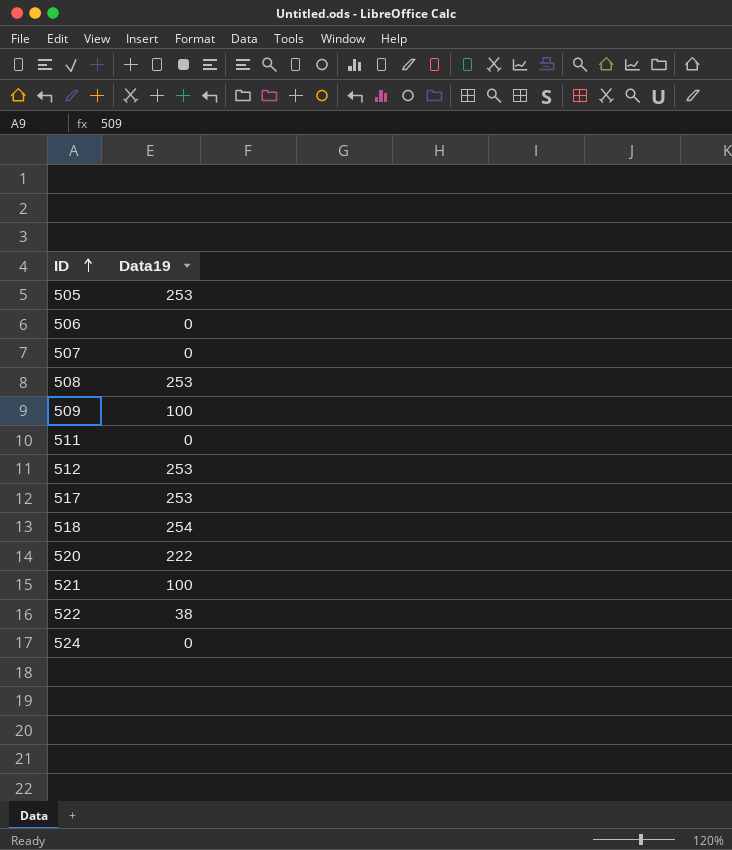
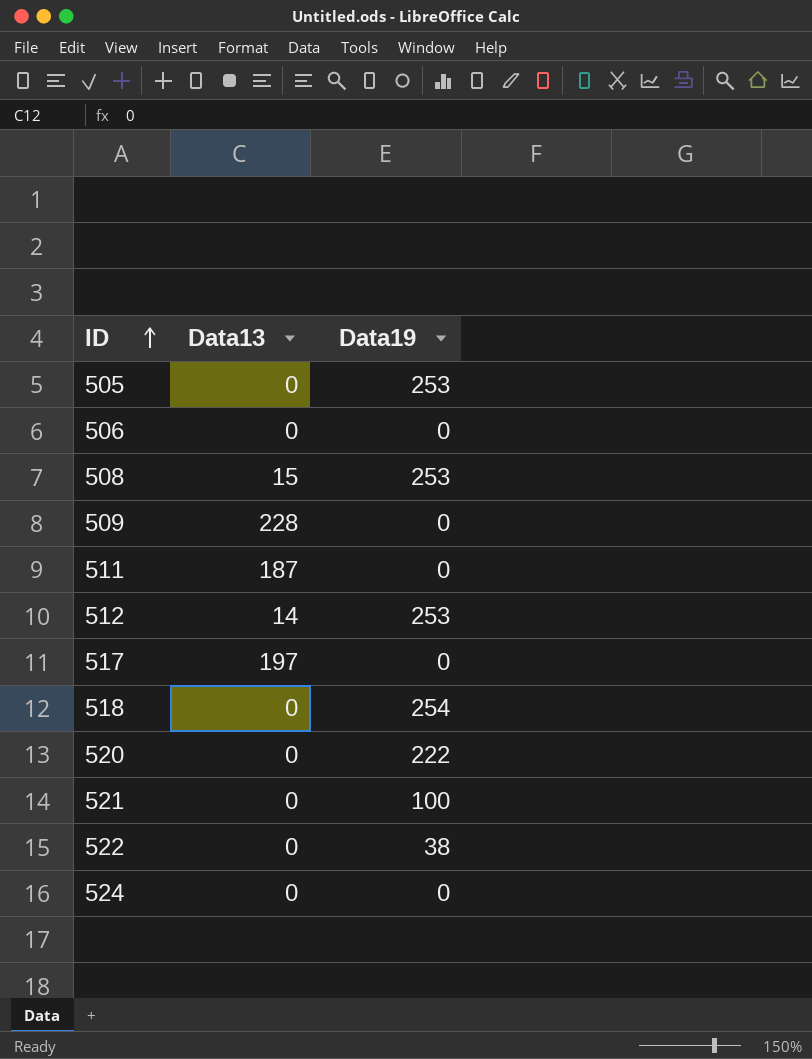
column Data13 | position: none -> 2
row 507: 0 -> none
509 | Data19: 100 -> 0
517 | Data19: 253 -> 0

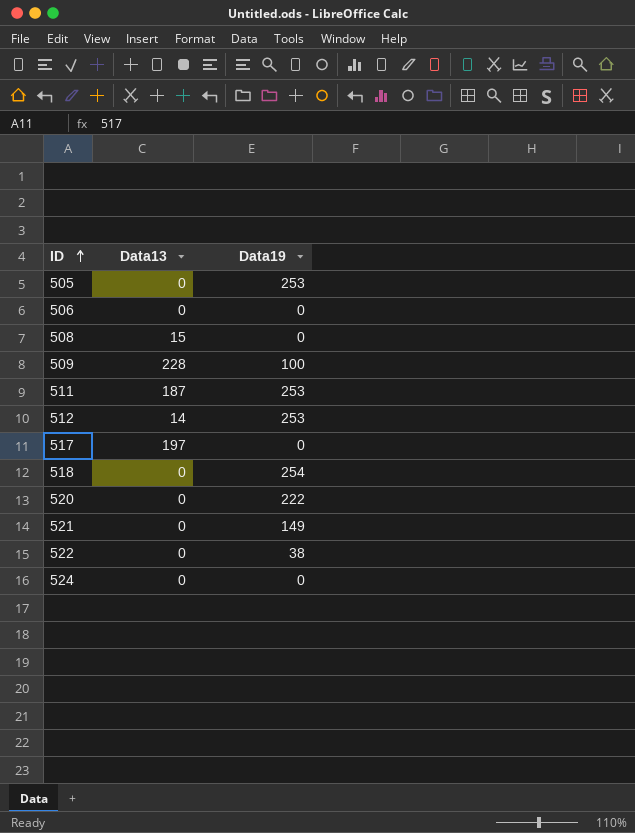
508 | Data19: 253 -> 0
509 | Data19: 0 -> 100
511 | Data19: 0 -> 253
521 | Data19: 100 -> 149

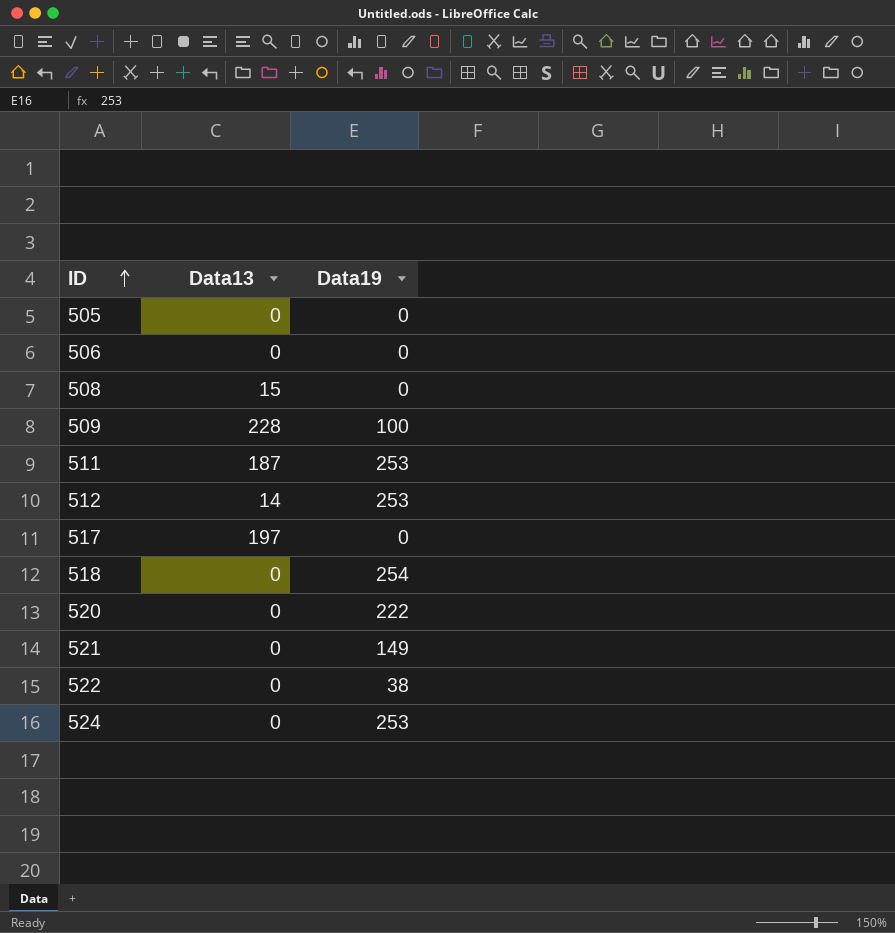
505 | Data19: 253 -> 0
524 | Data19: 0 -> 253

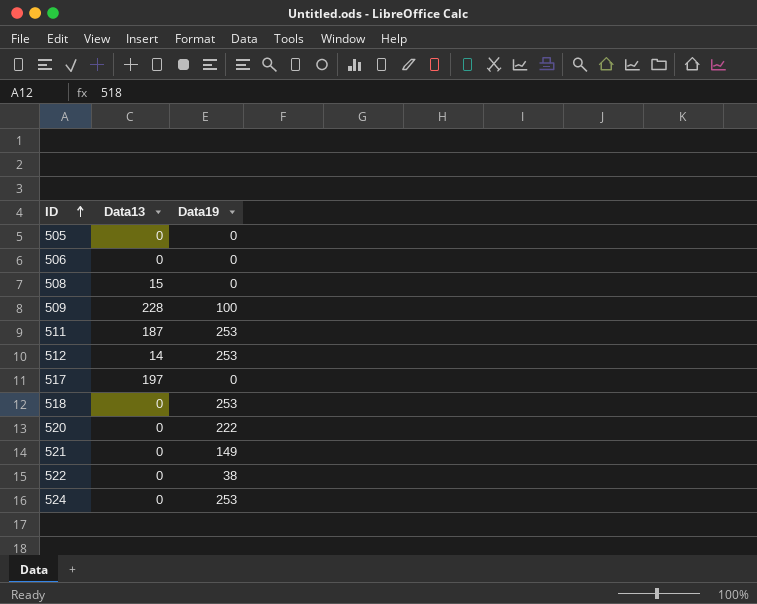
518 | Data19: 254 -> 253

